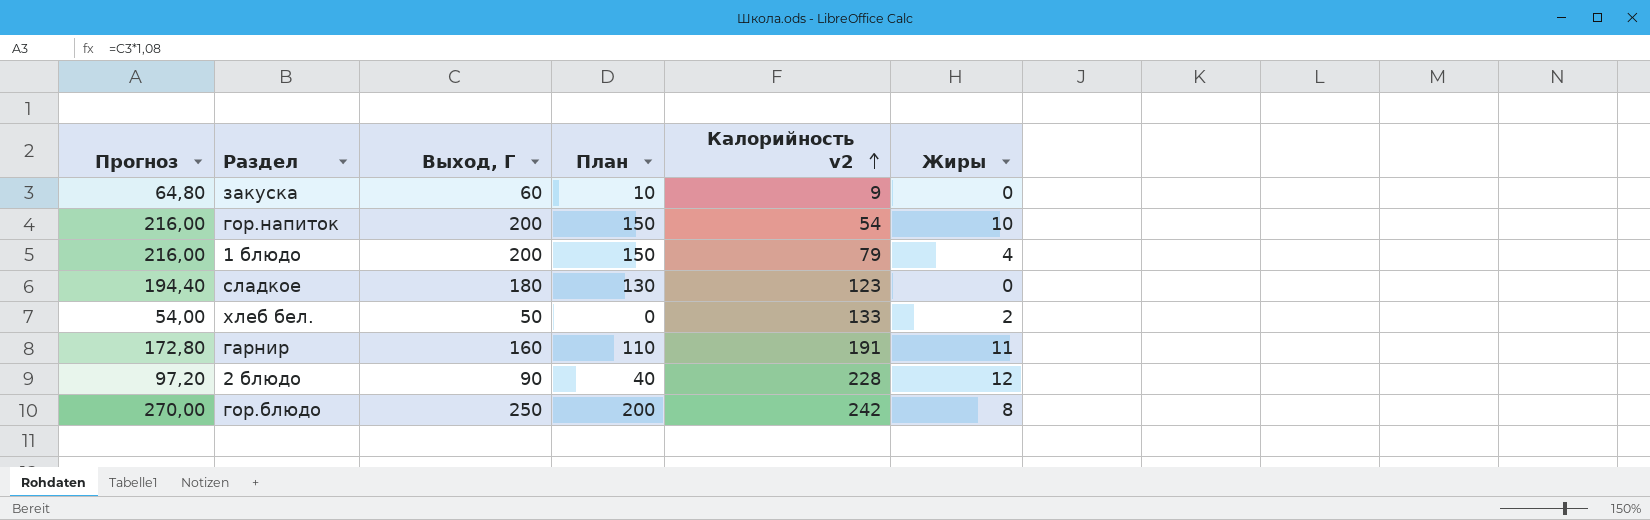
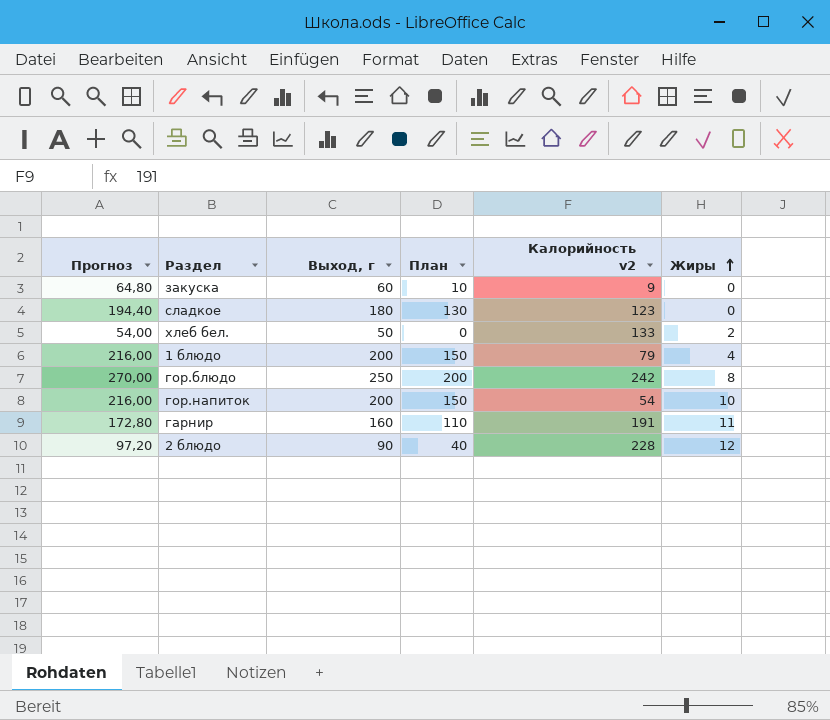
row order: Калорийность v2 ascending -> Жиры ascending
column name: Выход, Г -> Выход, г

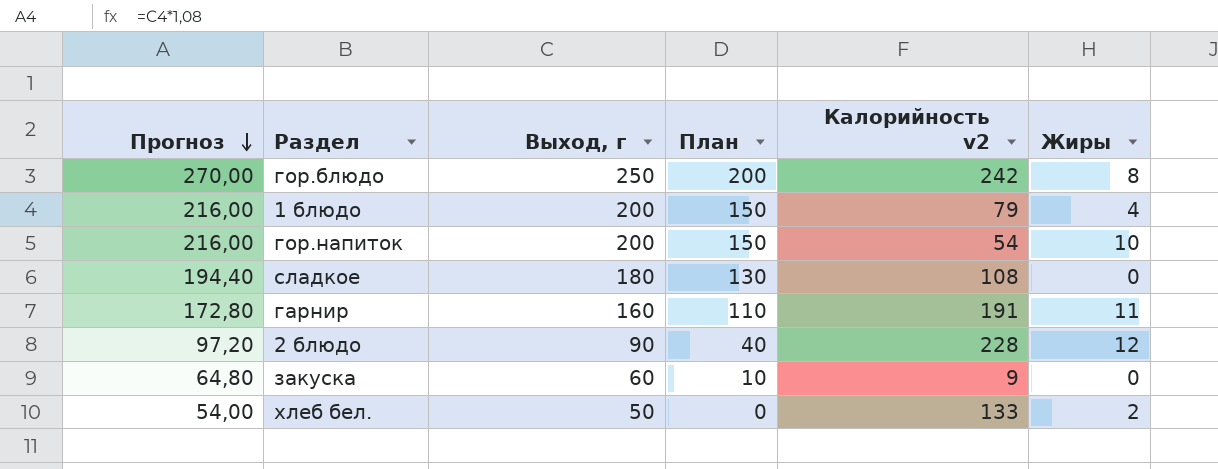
row order: Жиры ascending -> Прогноз descending
сладкое | Калорийность v2: 123 -> 108

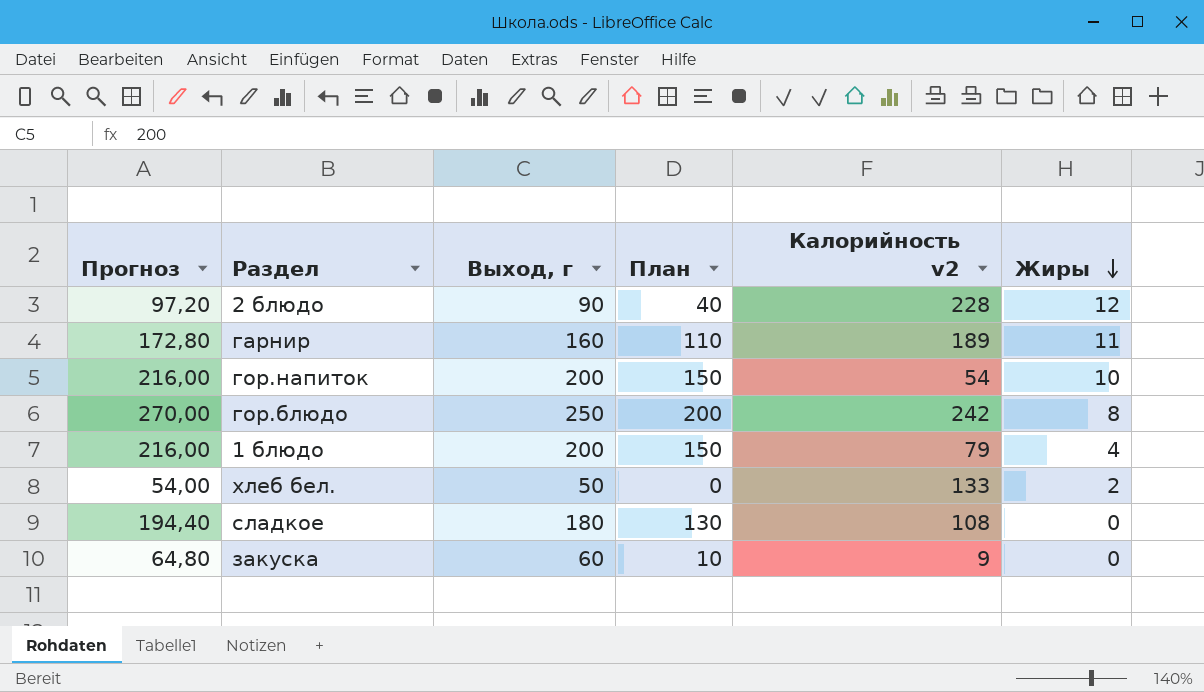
row order: Прогноз descending -> Жиры descending
гарнир | Калорийность v2: 191 -> 189

